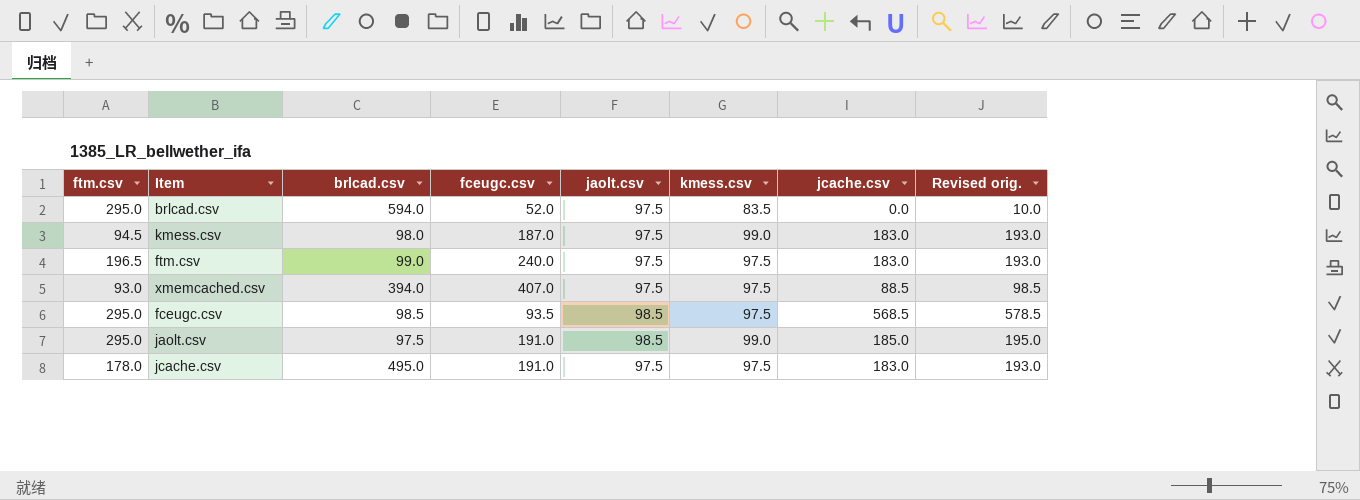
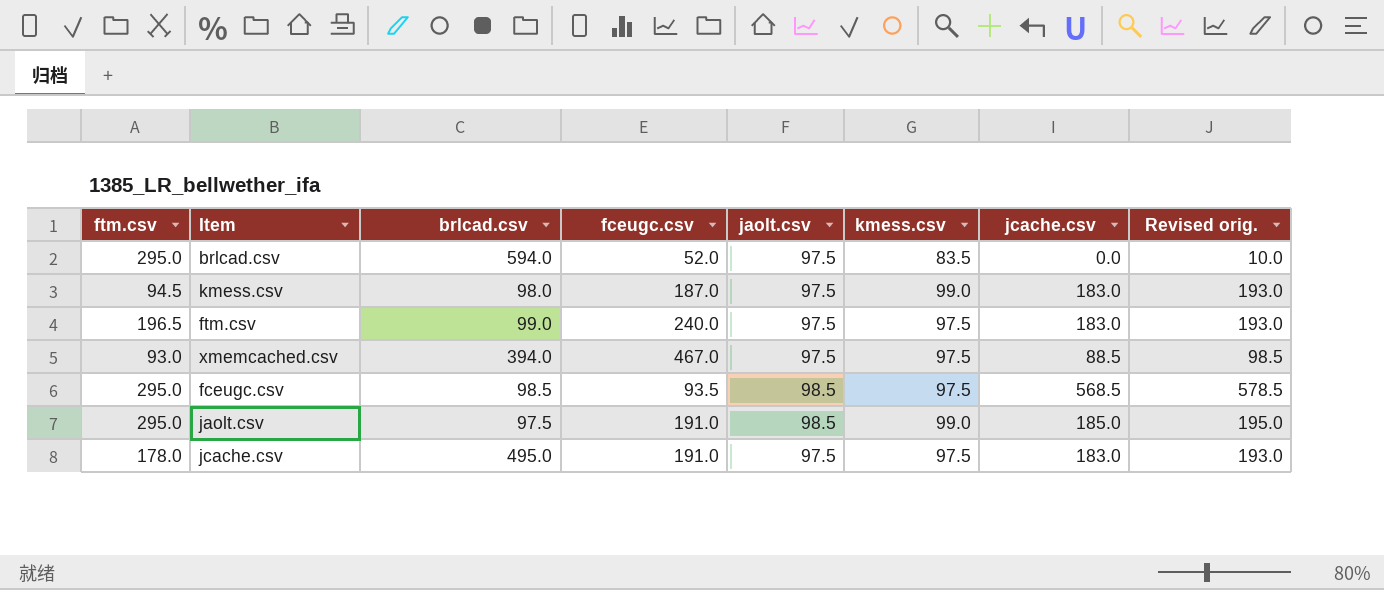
xmemcached.csv | fceugc.csv: 407.0 -> 467.0

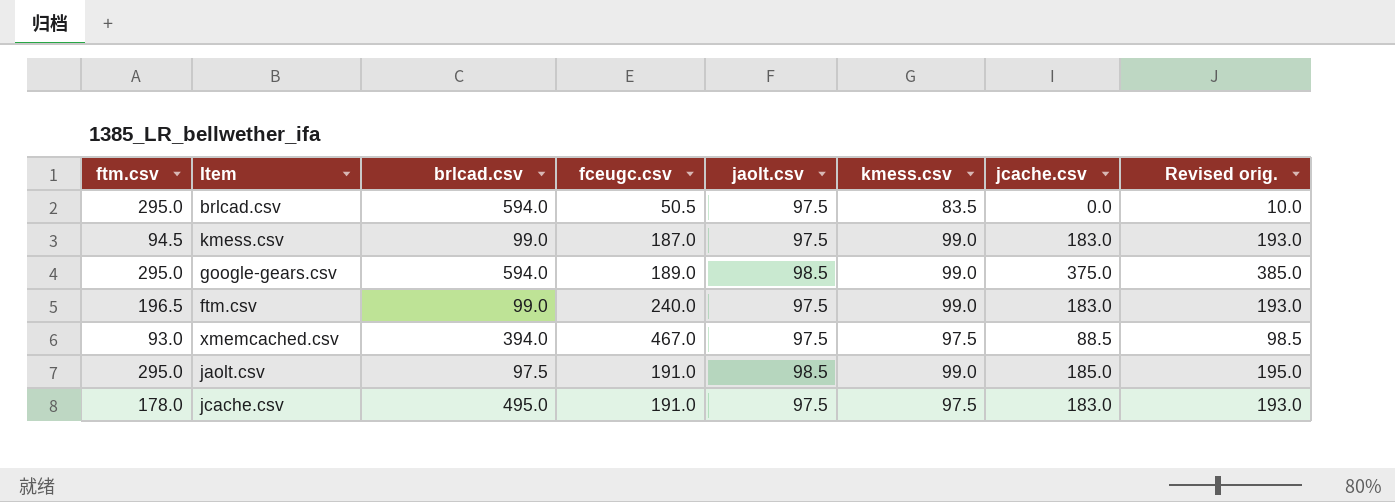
row fceugc.csv: 295.0 | 98.5 | 93.5 | 98.5 | 97.5 | 568.5 | 578.5 -> none
brlcad.csv | fceugc.csv: 52.0 -> 50.5
kmess.csv | brlcad.csv: 98.0 -> 99.0
row google-gears.csv: none -> 295.0 | 594.0 | 189.0 | 98.5 | 99.0 | 375.0 | 385.0
ftm.csv | kmess.csv: 97.5 -> 99.0

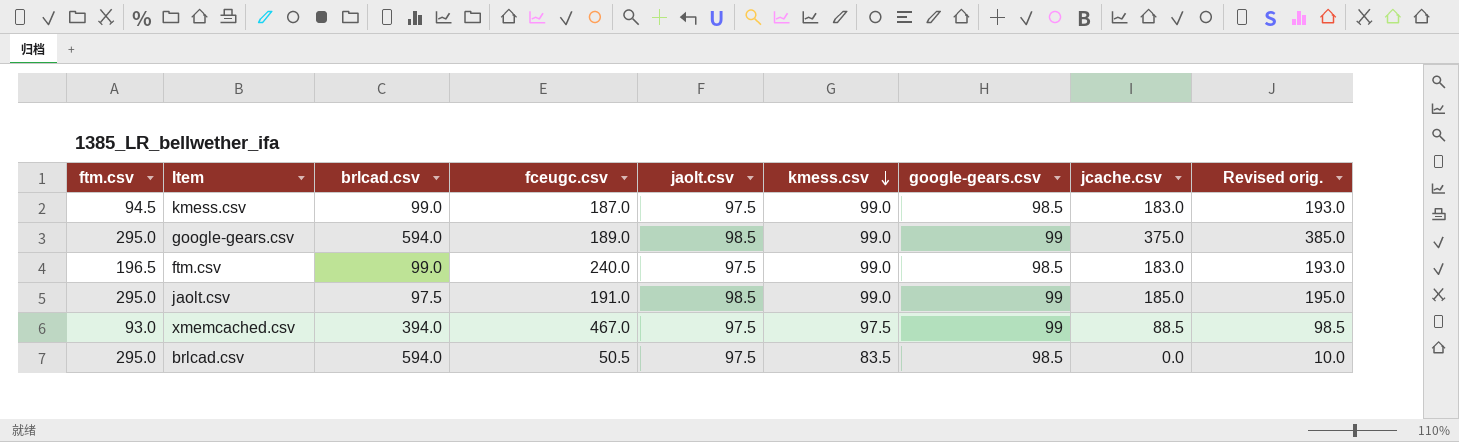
row order: none -> kmess.csv descending
column google-gears.csv | position: none -> 7
row jcache.csv: 178.0 | 495.0 | 191.0 | 97.5 | 97.5 | 183.0 | 193.0 -> none

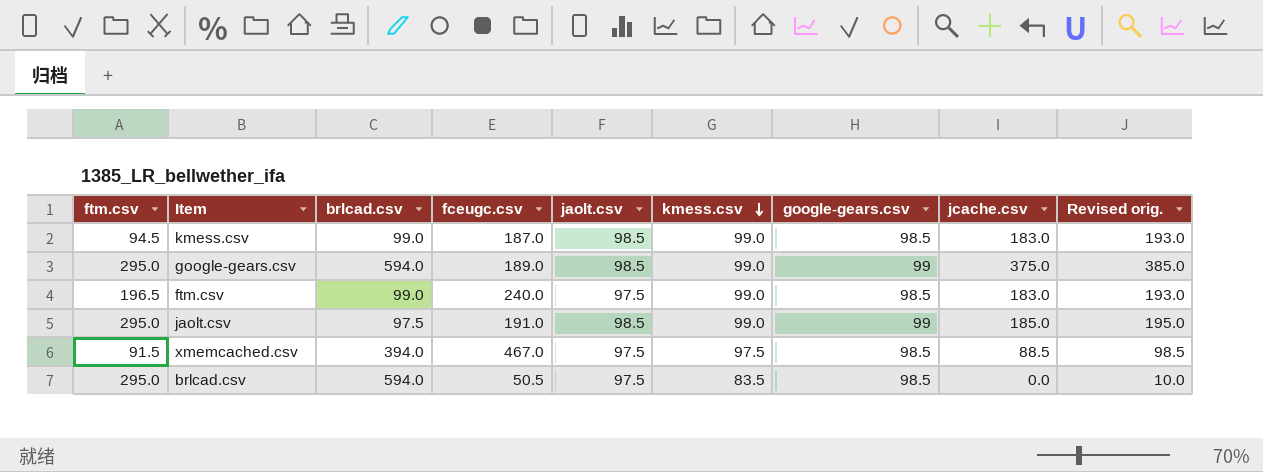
kmess.csv | jaolt.csv: 97.5 -> 98.5
xmemcached.csv | ftm.csv: 93.0 -> 91.5
xmemcached.csv | google-gears.csv: 99 -> 98.5

